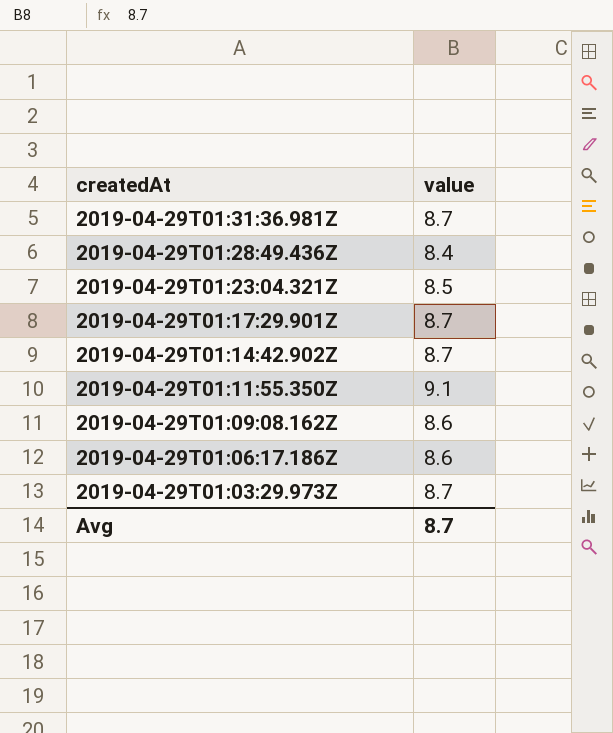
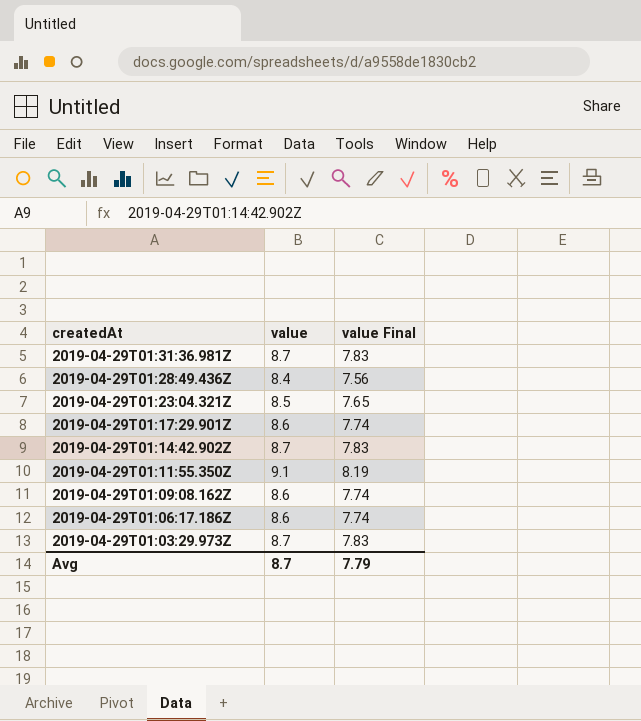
column value Final | formula: none -> [value] * 0.9
2019-04-29T01:17:29.901Z | value: 8.7 -> 8.6

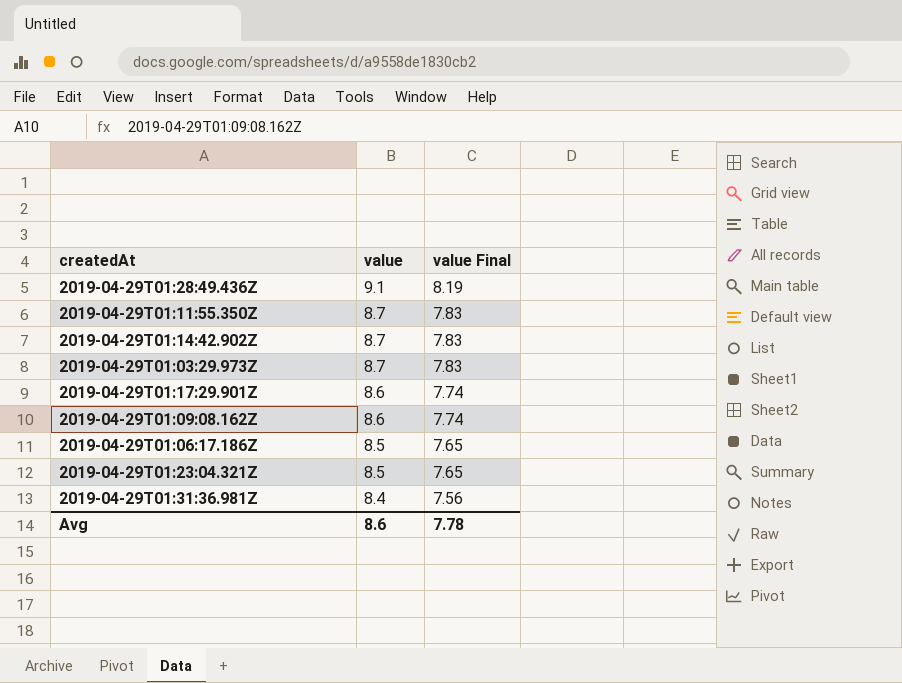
row order: createdAt descending -> value descending
2019-04-29T01:28:49.436Z | value: 8.4 -> 9.1
2019-04-29T01:28:49.436Z | value Final: 7.56 -> 8.19
2019-04-29T01:11:55.350Z | value: 9.1 -> 8.7
2019-04-29T01:11:55.350Z | value Final: 8.19 -> 7.83
2019-04-29T01:06:17.186Z | value: 8.6 -> 8.5
2019-04-29T01:06:17.186Z | value Final: 7.74 -> 7.65
2019-04-29T01:31:36.981Z | value: 8.7 -> 8.4
2019-04-29T01:31:36.981Z | value Final: 7.83 -> 7.56
Avg | value: 8.7 -> 8.6
Avg | value Final: 7.79 -> 7.78

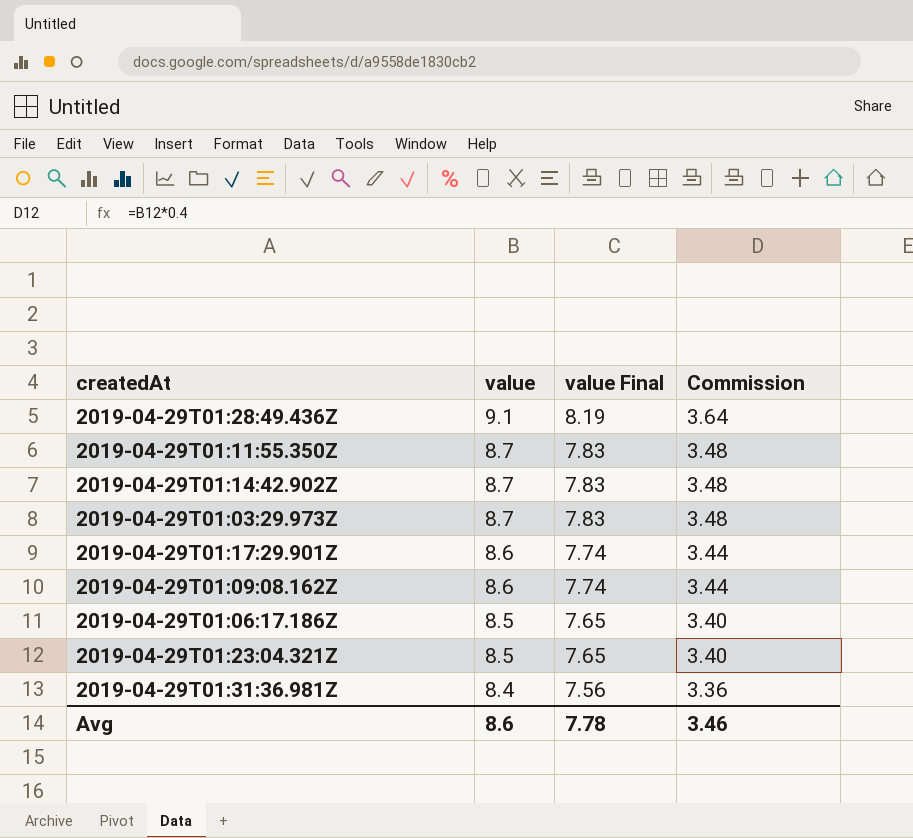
column Commission | formula: none -> [value] * 0.4

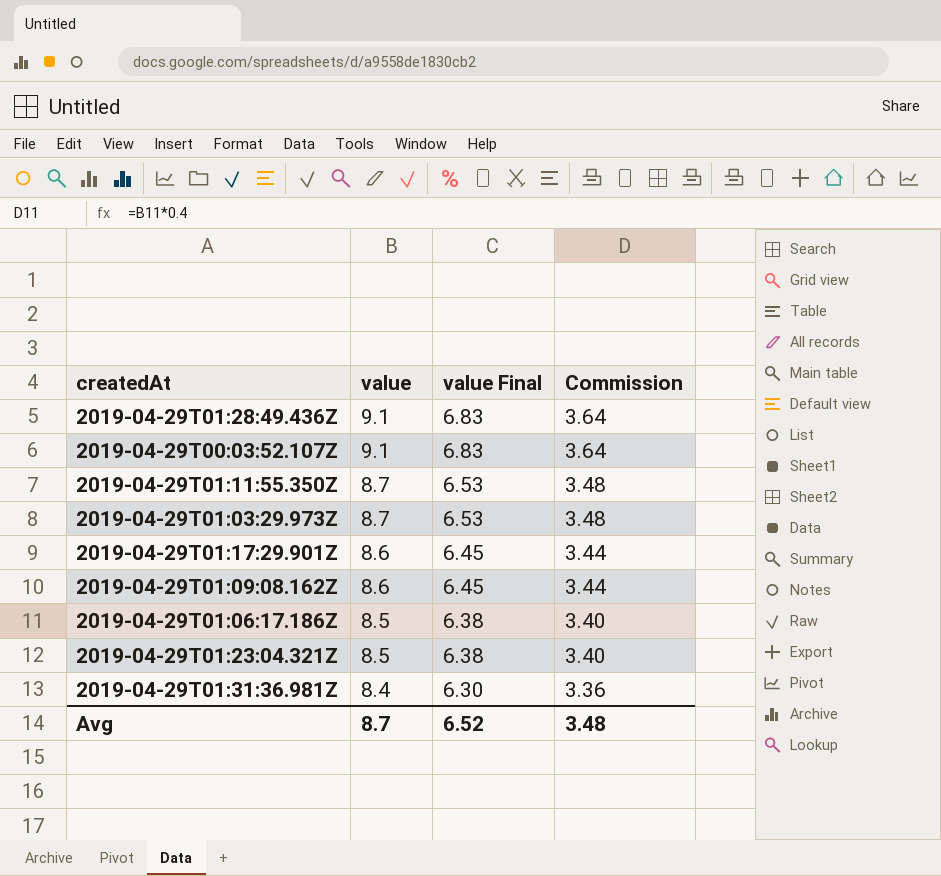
column value Final | formula: [value] * 0.9 -> [value] * 0.75
row 2019-04-29T01:14:42.902Z: 8.7 | 7.83 | 3.48 -> none
row 2019-04-29T00:03:52.107Z: none -> 9.1 | 6.83 | 3.64
Avg | value: 8.6 -> 8.7
Avg | value Final: 7.78 -> 6.52
Avg | Commission: 3.46 -> 3.48

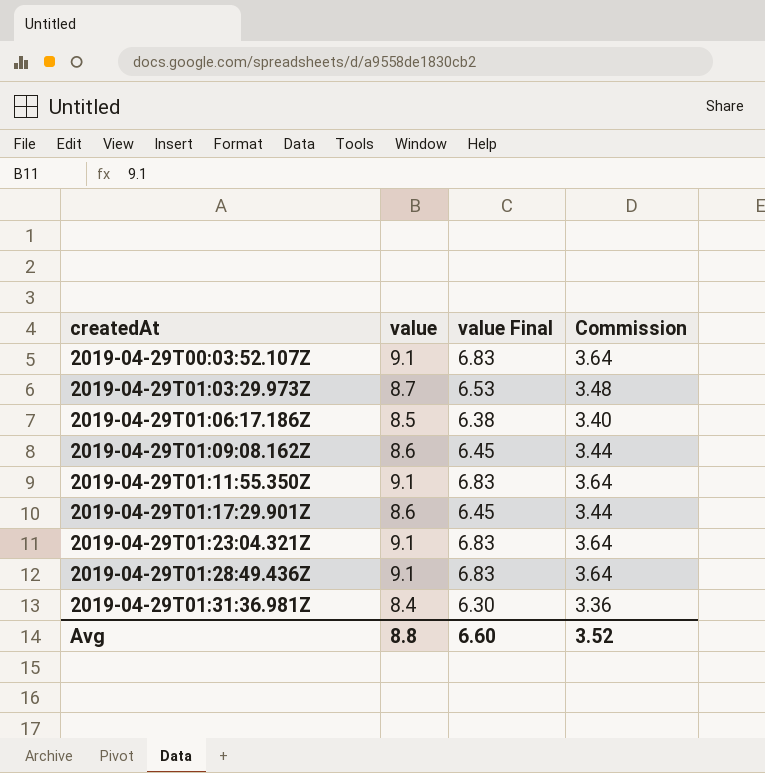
row order: value descending -> createdAt ascending
2019-04-29T01:11:55.350Z | value: 8.7 -> 9.1
2019-04-29T01:11:55.350Z | value Final: 6.53 -> 6.83
2019-04-29T01:11:55.350Z | Commission: 3.48 -> 3.64
2019-04-29T01:23:04.321Z | value: 8.5 -> 9.1
2019-04-29T01:23:04.321Z | value Final: 6.38 -> 6.83
2019-04-29T01:23:04.321Z | Commission: 3.40 -> 3.64
Avg | value: 8.7 -> 8.8
Avg | value Final: 6.52 -> 6.60
Avg | Commission: 3.48 -> 3.52

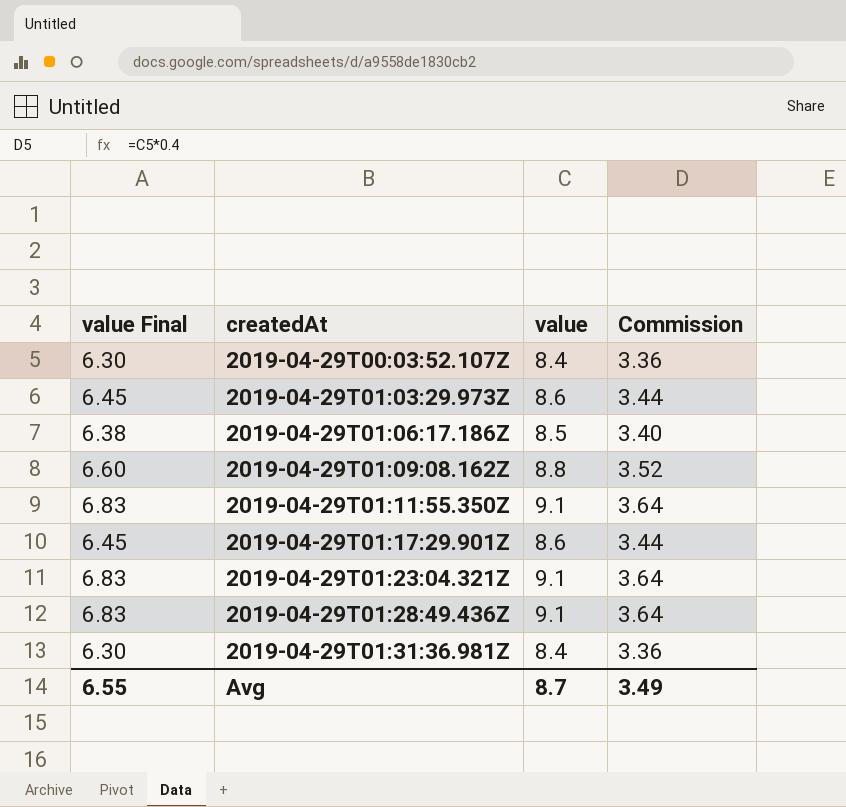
column value Final | position: 3 -> 1
2019-04-29T00:03:52.107Z | value Final: 6.83 -> 6.30
2019-04-29T00:03:52.107Z | value: 9.1 -> 8.4
2019-04-29T00:03:52.107Z | Commission: 3.64 -> 3.36
2019-04-29T01:03:29.973Z | value Final: 6.53 -> 6.45
2019-04-29T01:03:29.973Z | value: 8.7 -> 8.6
2019-04-29T01:03:29.973Z | Commission: 3.48 -> 3.44
2019-04-29T01:09:08.162Z | value Final: 6.45 -> 6.60
2019-04-29T01:09:08.162Z | value: 8.6 -> 8.8
2019-04-29T01:09:08.162Z | Commission: 3.44 -> 3.52
Avg | value Final: 6.60 -> 6.55
Avg | value: 8.8 -> 8.7
Avg | Commission: 3.52 -> 3.49

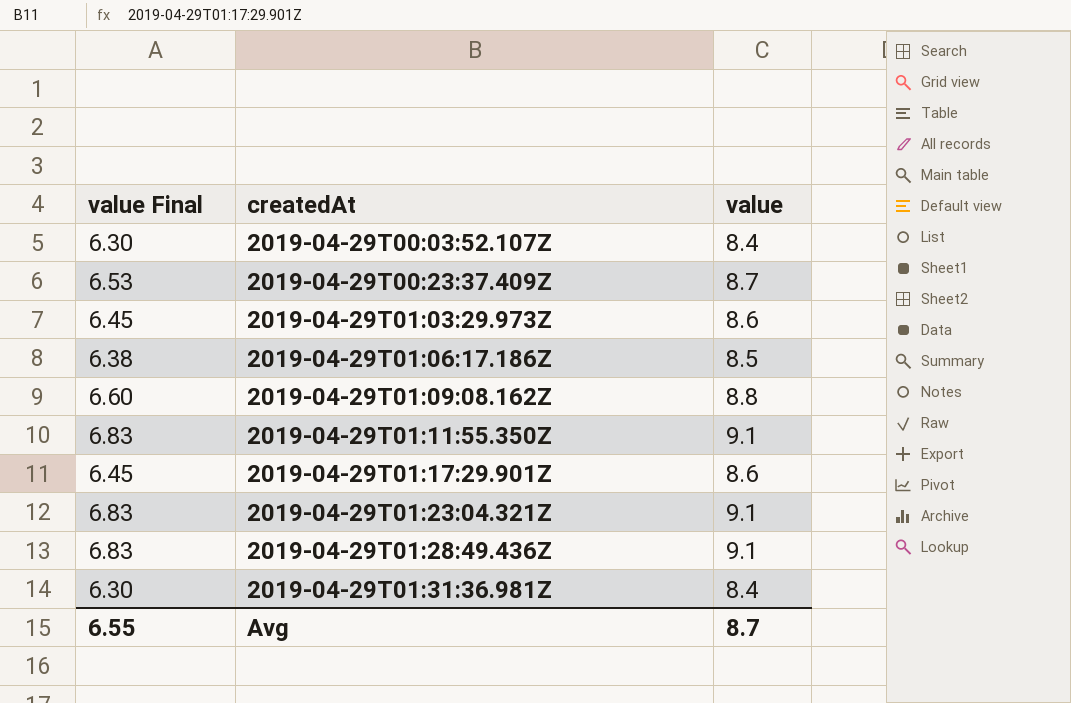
column Commission | formula: [value] * 0.4 -> none
row 2019-04-29T00:23:37.409Z: none -> 6.53 | 8.7

